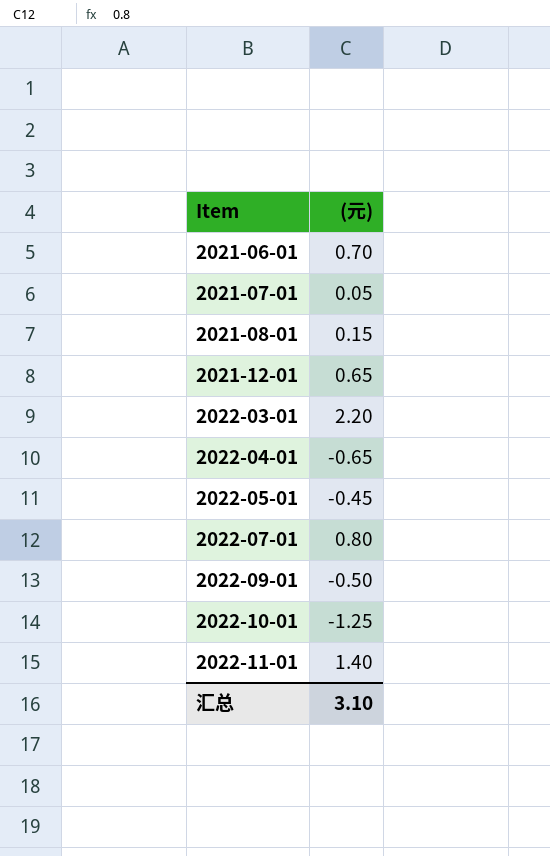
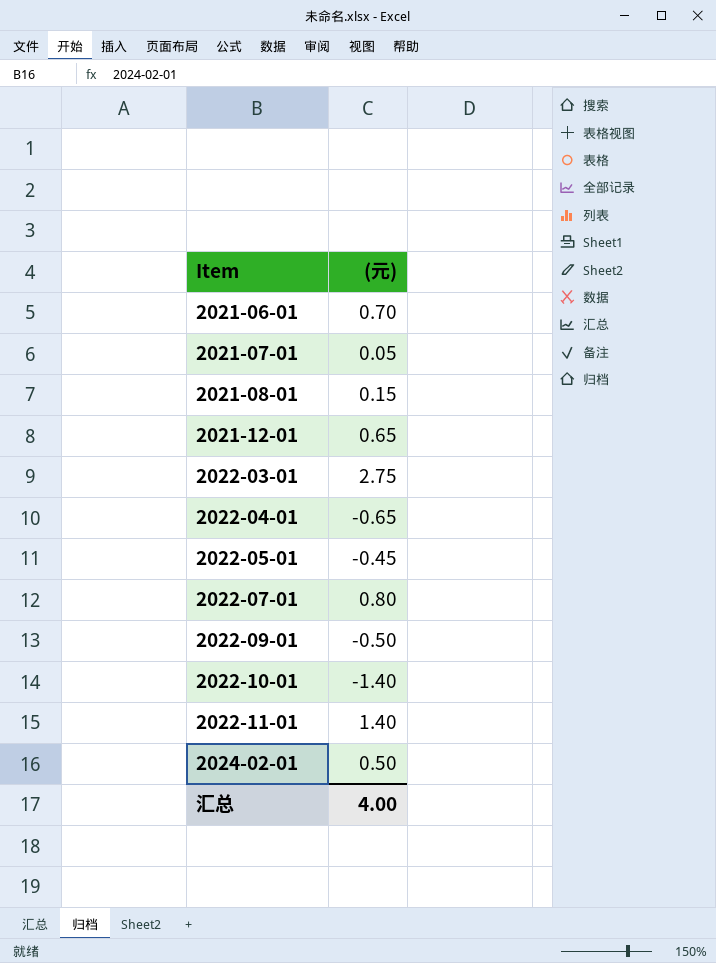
2022-03-01 | (元): 2.20 -> 2.75
2022-10-01 | (元): -1.25 -> -1.40
row 2024-02-01: none -> 0.50
汇总 | (元): 3.10 -> 4.00

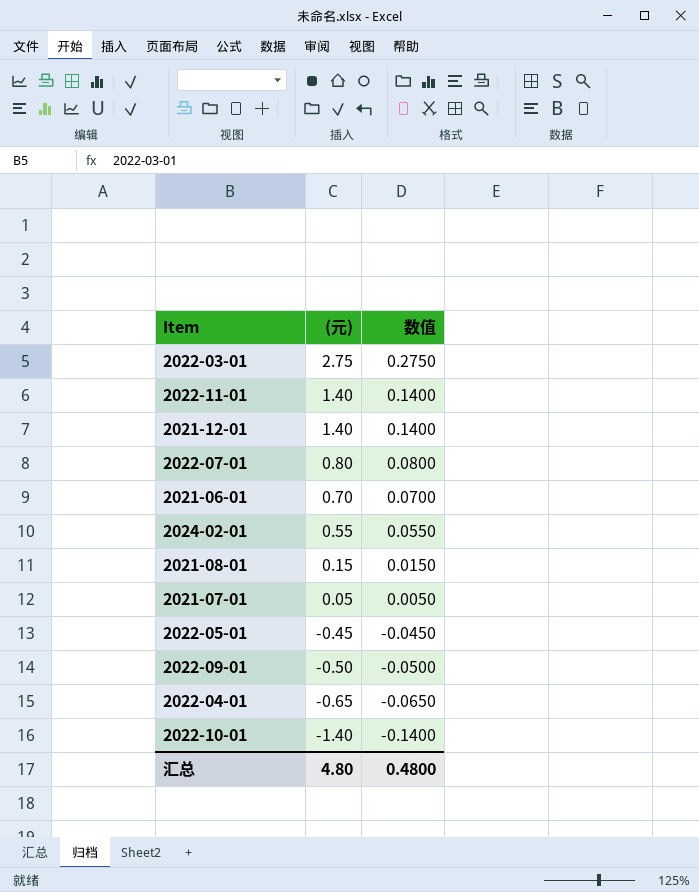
row order: Item ascending -> (元) descending
column 数值 | formula: none -> [(元)] * 0.1
2021-12-01 | (元): 0.65 -> 1.40
2024-02-01 | (元): 0.50 -> 0.55
汇总 | (元): 4.00 -> 4.80

